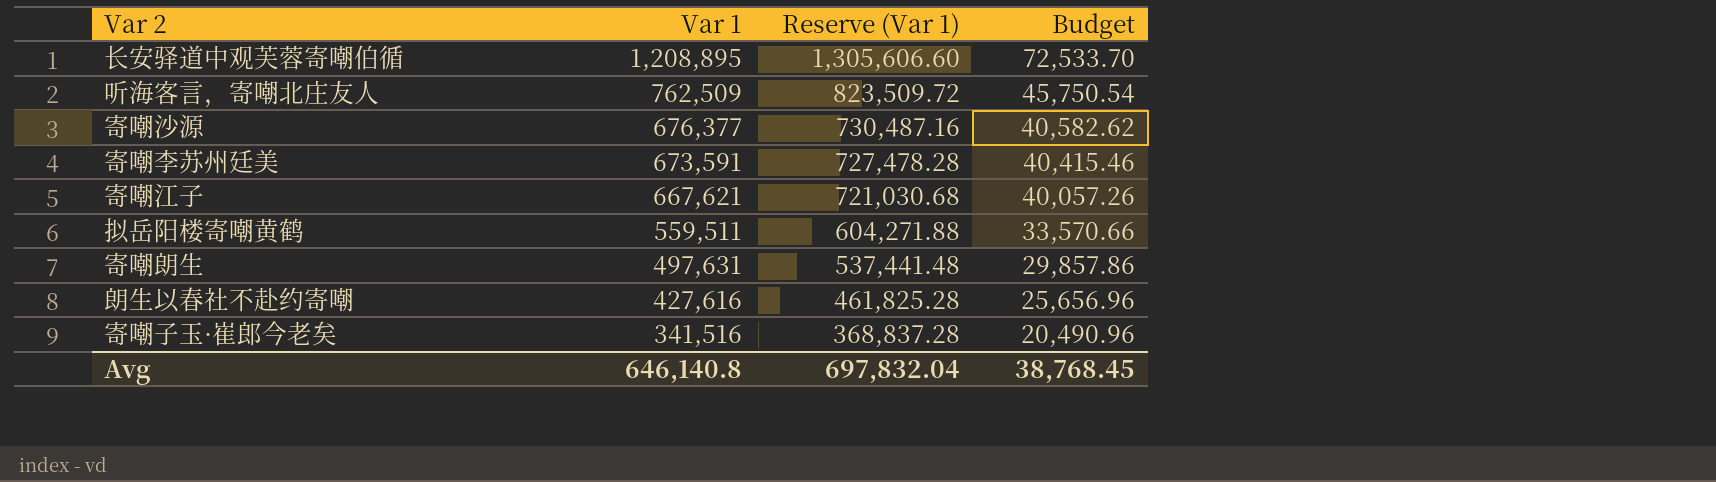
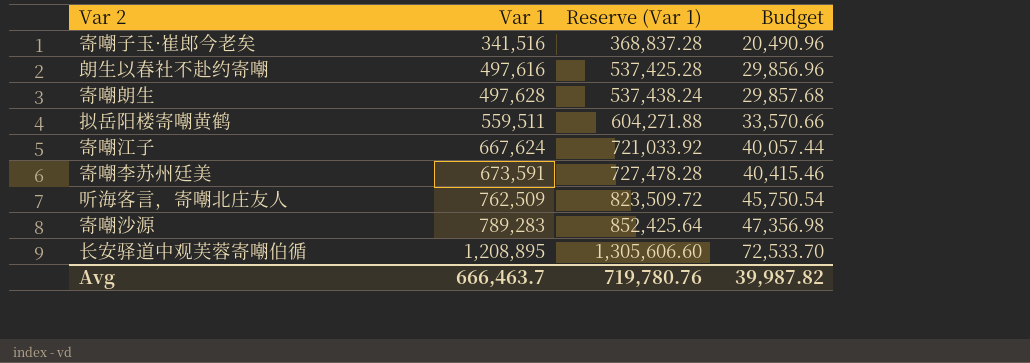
row order: Var 1 descending -> Var 1 ascending
朗生以春社不赴约寄嘲 | Var 1: 427,616 -> 497,616
朗生以春社不赴约寄嘲 | Reserve (Var 1): 461,825.28 -> 537,425.28
朗生以春社不赴约寄嘲 | Budget: 25,656.96 -> 29,856.96
寄嘲朗生 | Var 1: 497,631 -> 497,628
寄嘲朗生 | Reserve (Var 1): 537,441.48 -> 537,438.24
寄嘲朗生 | Budget: 29,857.86 -> 29,857.68
寄嘲江子 | Var 1: 667,621 -> 667,624
寄嘲江子 | Reserve (Var 1): 721,030.68 -> 721,033.92
寄嘲江子 | Budget: 40,057.26 -> 40,057.44
寄嘲沙源 | Var 1: 676,377 -> 789,283
寄嘲沙源 | Reserve (Var 1): 730,487.16 -> 852,425.64
寄嘲沙源 | Budget: 40,582.62 -> 47,356.98
Avg | Var 1: 646,140.8 -> 666,463.7
Avg | Reserve (Var 1): 697,832.04 -> 719,780.76
Avg | Budget: 38,768.45 -> 39,987.82

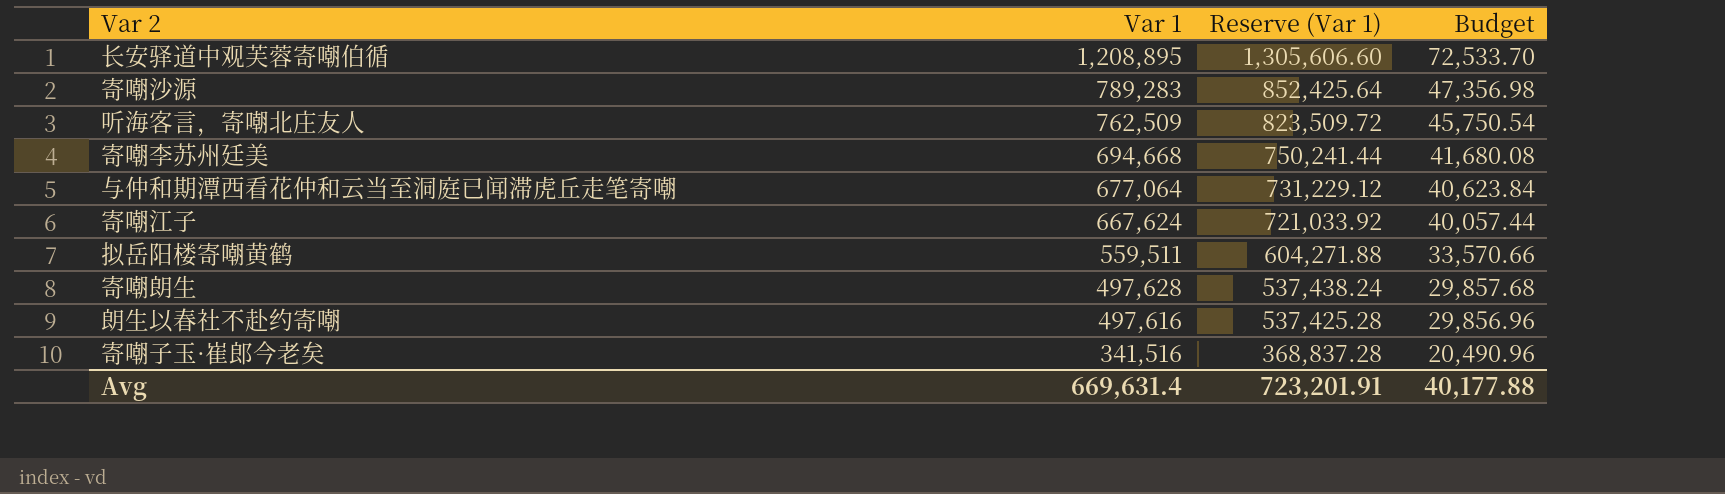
row order: Var 1 ascending -> Var 1 descending
寄嘲李苏州廷美 | Var 1: 673,591 -> 694,668
寄嘲李苏州廷美 | Reserve (Var 1): 727,478.28 -> 750,241.44
寄嘲李苏州廷美 | Budget: 40,415.46 -> 41,680.08
row 与仲和期潭西看花仲和云当至洞庭已闻滞虎丘走笔寄嘲: none -> 677,064 | 731,229.12 | 40,623.84
Avg | Var 1: 666,463.7 -> 669,631.4
Avg | Reserve (Var 1): 719,780.76 -> 723,201.91
Avg | Budget: 39,987.82 -> 40,177.88

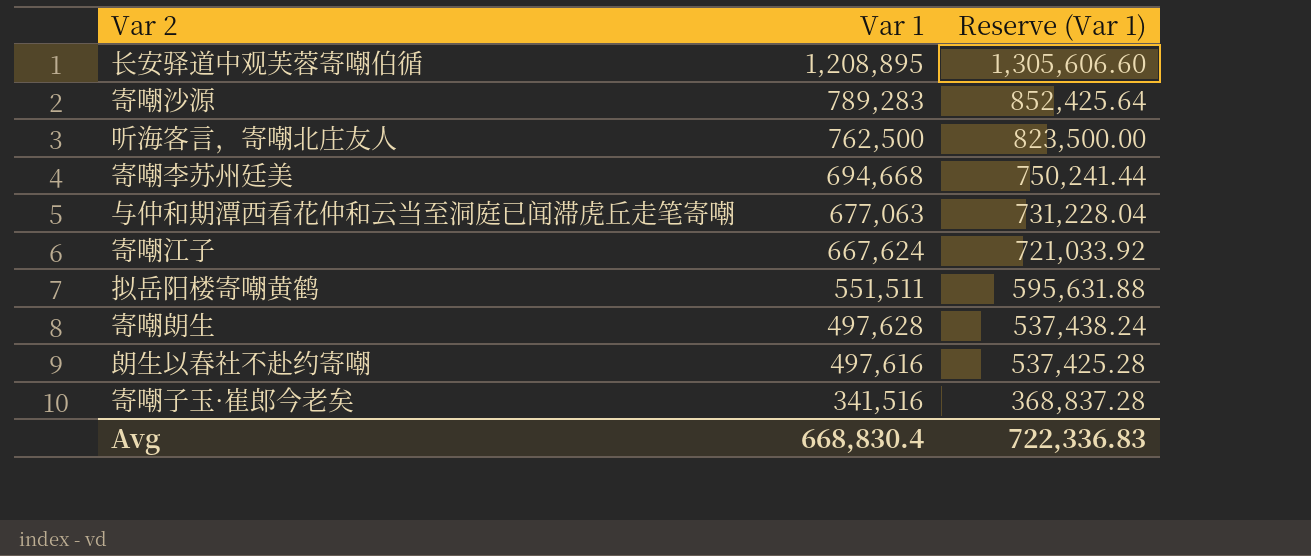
column Budget | formula: [Var 1] * 0.06 -> none
听海客言，寄嘲北庄友人 | Var 1: 762,509 -> 762,500
听海客言，寄嘲北庄友人 | Reserve (Var 1): 823,509.72 -> 823,500.00
与仲和期潭西看花仲和云当至洞庭已闻滞虎丘走笔寄嘲 | Var 1: 677,064 -> 677,063
与仲和期潭西看花仲和云当至洞庭已闻滞虎丘走笔寄嘲 | Reserve (Var 1): 731,229.12 -> 731,228.04
拟岳阳楼寄嘲黄鹤 | Var 1: 559,511 -> 551,511
拟岳阳楼寄嘲黄鹤 | Reserve (Var 1): 604,271.88 -> 595,631.88
Avg | Var 1: 669,631.4 -> 668,830.4
Avg | Reserve (Var 1): 723,201.91 -> 722,336.83

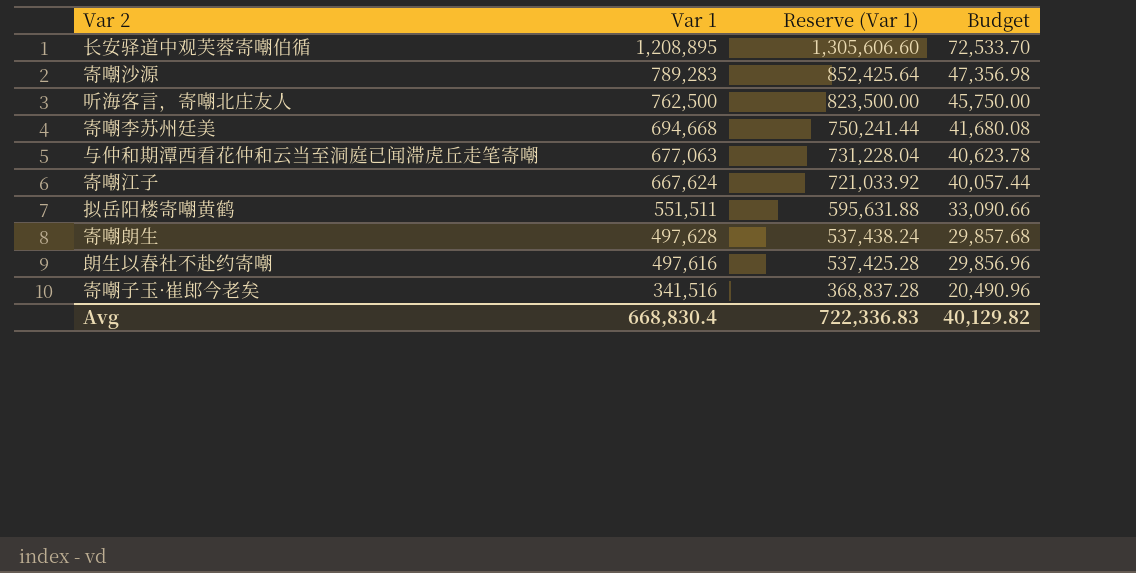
column Budget | formula: none -> [Var 1] * 0.06

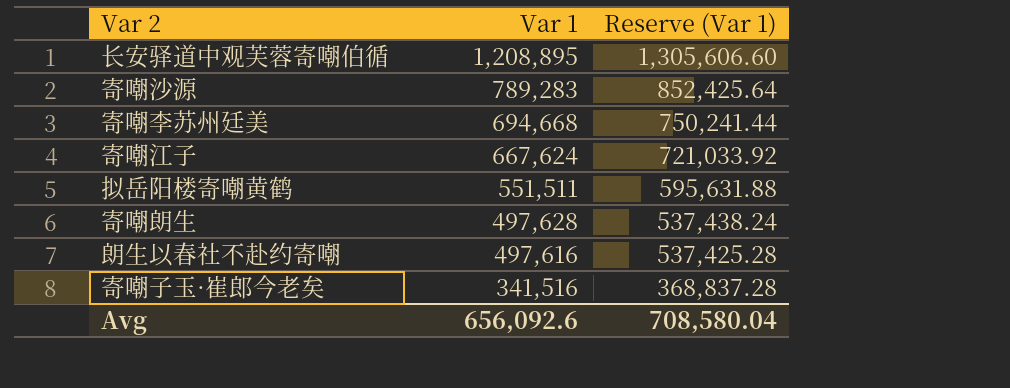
column Budget | formula: [Var 1] * 0.06 -> none
row 听海客言，寄嘲北庄友人: 762,500 | 823,500.00 | 45,750.00 -> none
row 与仲和期潭西看花仲和云当至洞庭已闻滞虎丘走笔寄嘲: 677,063 | 731,228.04 | 40,623.78 -> none
Avg | Var 1: 668,830.4 -> 656,092.6
Avg | Reserve (Var 1): 722,336.83 -> 708,580.04

